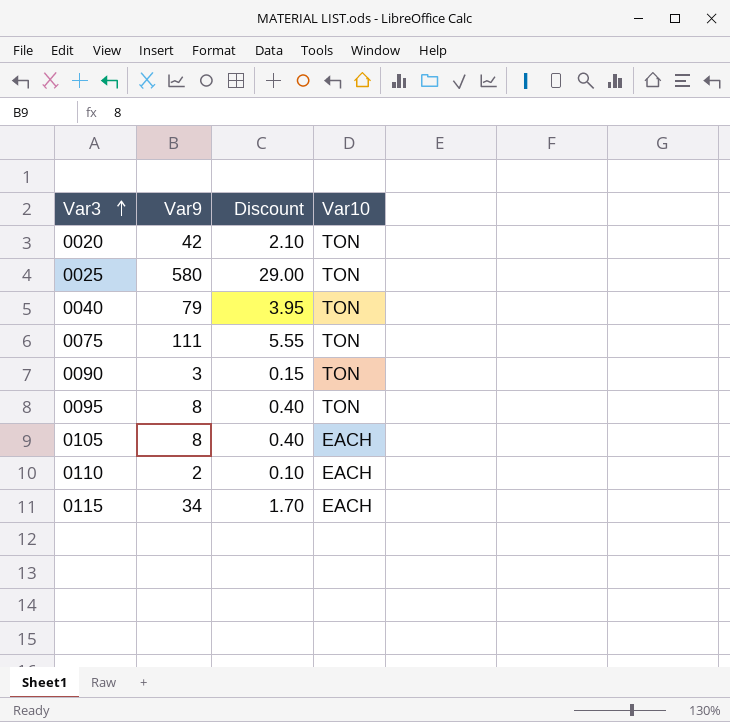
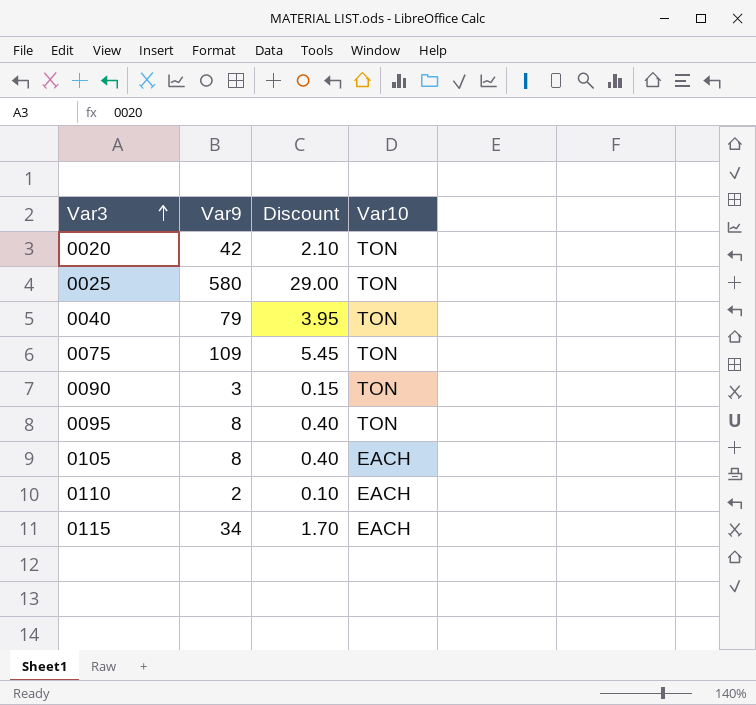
0075 | Var9: 111 -> 109
0075 | Discount: 5.55 -> 5.45

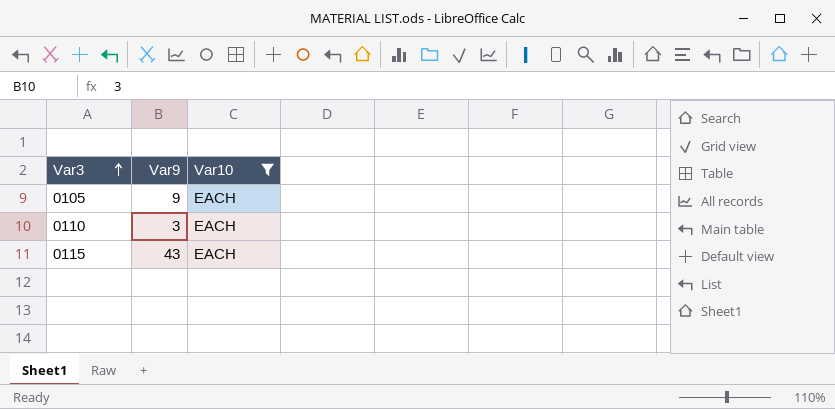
filter: none -> Var10 = EACH
column Discount | formula: [Var9] * 0.05 -> none
0105 | Var9: 8 -> 9
0110 | Var9: 2 -> 3
0115 | Var9: 34 -> 43

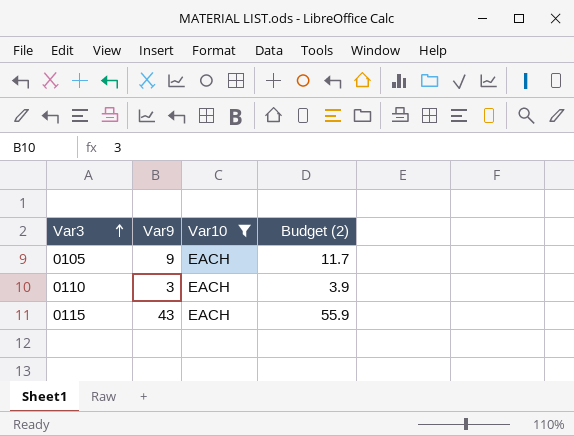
column Budget (2) | formula: none -> [Var9] * 1.3

